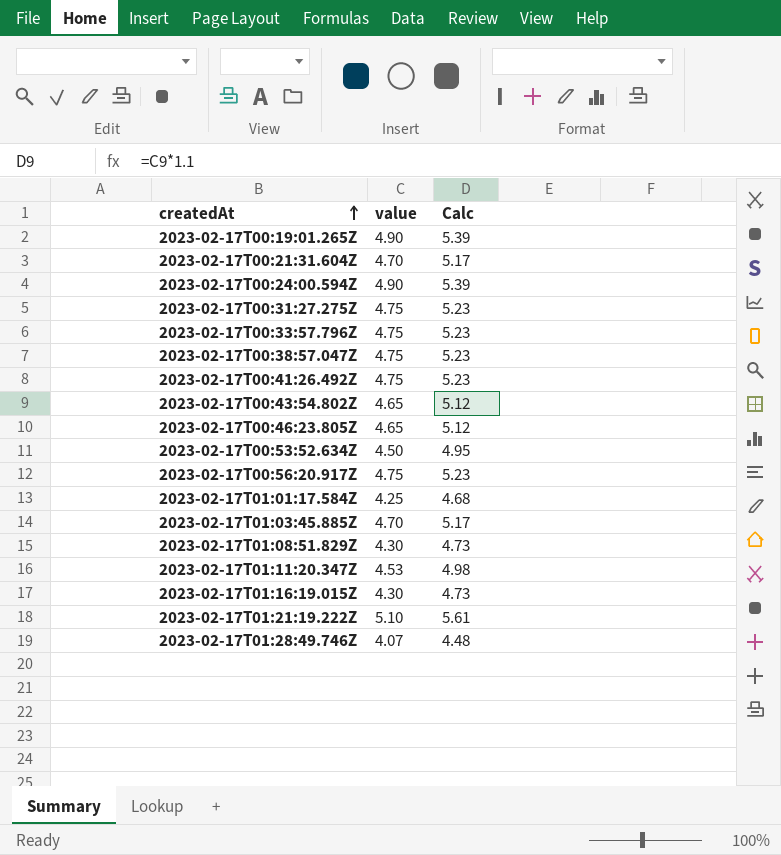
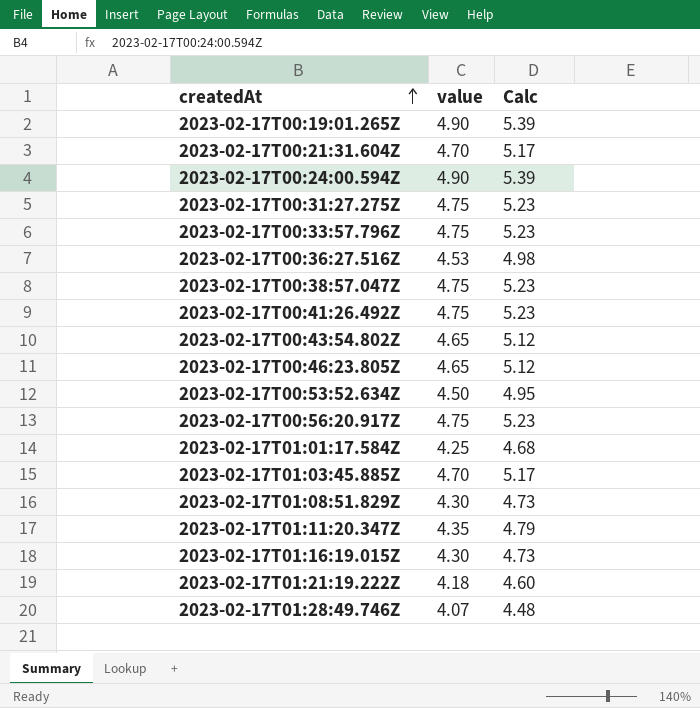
row 2023-02-17T00:36:27.516Z: none -> 4.53 | 4.98
2023-02-17T01:11:20.347Z | value: 4.53 -> 4.35
2023-02-17T01:11:20.347Z | Calc: 4.98 -> 4.79
2023-02-17T01:21:19.222Z | value: 5.10 -> 4.18
2023-02-17T01:21:19.222Z | Calc: 5.61 -> 4.60

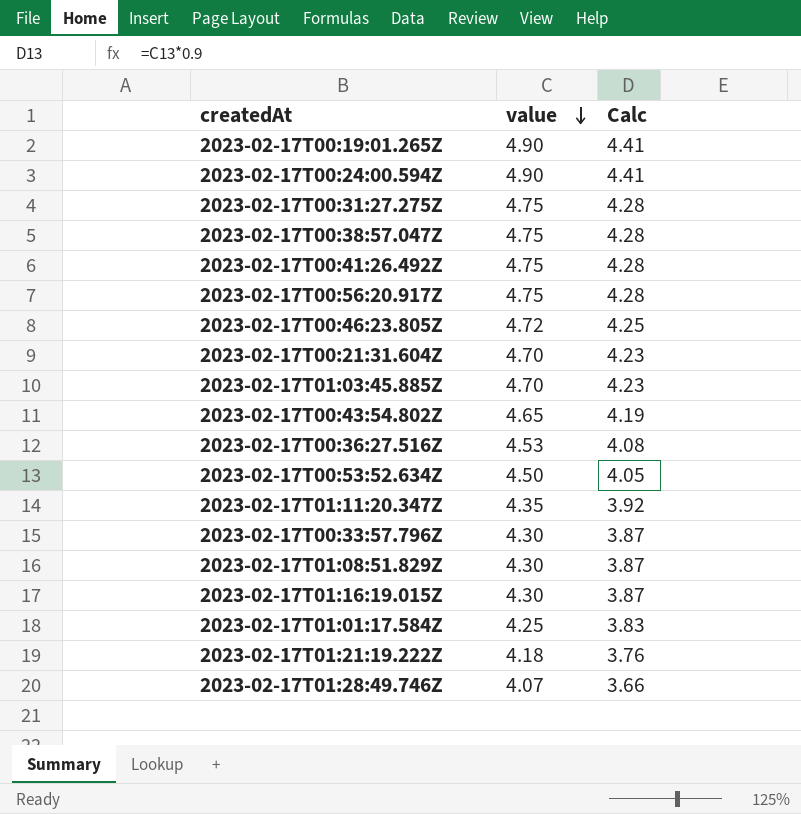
row order: createdAt ascending -> value descending
column Calc | formula: [value] * 1.1 -> [value] * 0.9
2023-02-17T00:46:23.805Z | value: 4.65 -> 4.72
2023-02-17T00:33:57.796Z | value: 4.75 -> 4.30

